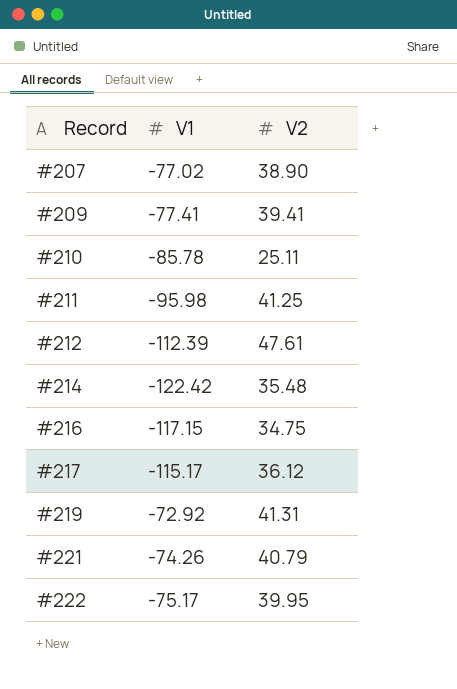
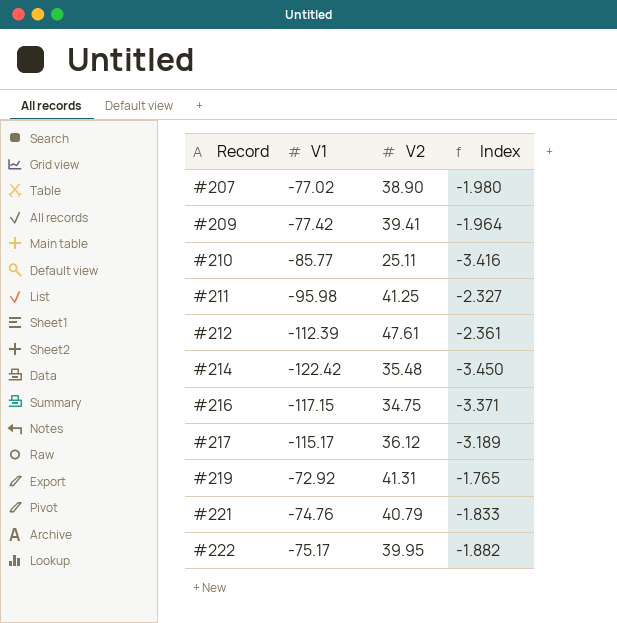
column Index | formula: none -> [V1] / [V2]
#209 | V1: -77.41 -> -77.42
#210 | V1: -85.78 -> -85.77
#221 | V1: -74.26 -> -74.76

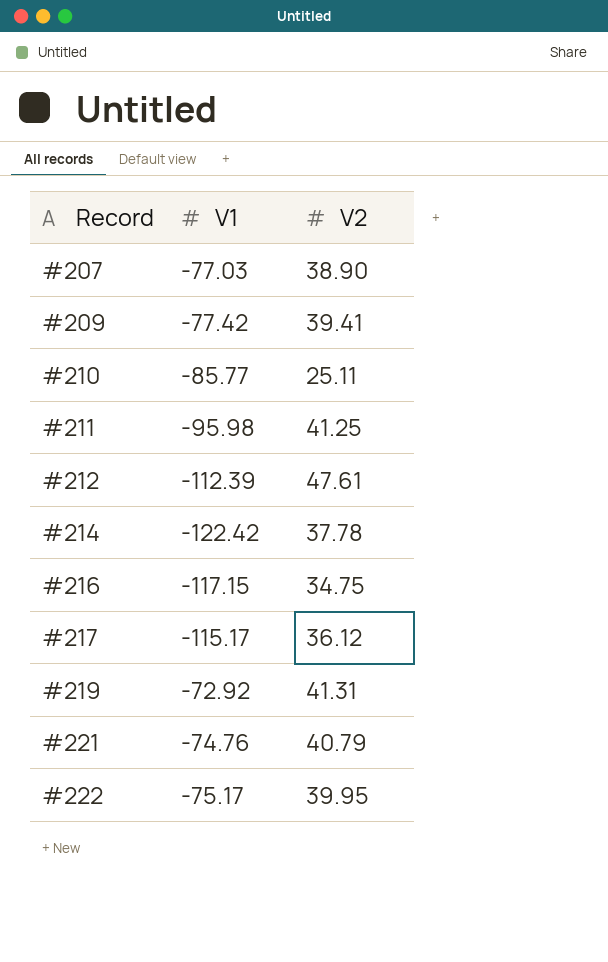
column Index | formula: [V1] / [V2] -> none
#207 | V1: -77.02 -> -77.03
#214 | V2: 35.48 -> 37.78

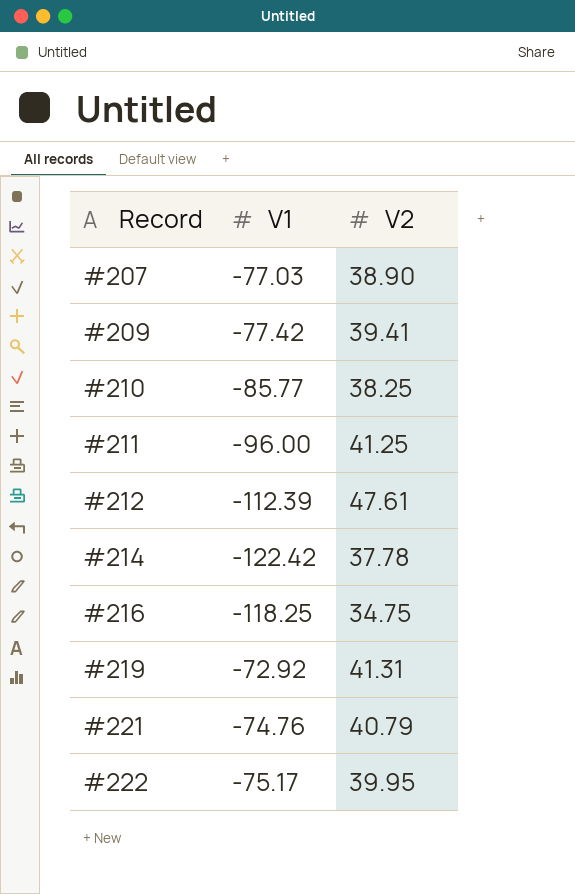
row #217: -115.17 | 36.12 -> none
#210 | V2: 25.11 -> 38.25
#211 | V1: -95.98 -> -96.00
#216 | V1: -117.15 -> -118.25

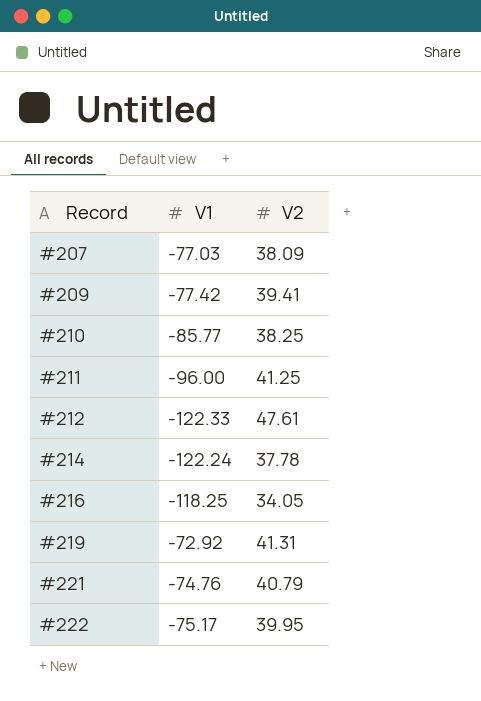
#207 | V2: 38.90 -> 38.09
#212 | V1: -112.39 -> -122.33
#214 | V1: -122.42 -> -122.24
#216 | V2: 34.75 -> 34.05

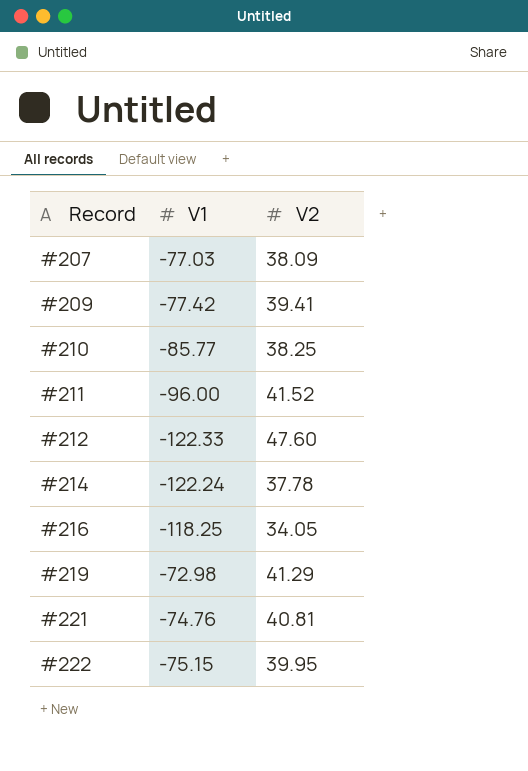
#211 | V2: 41.25 -> 41.52
#212 | V2: 47.61 -> 47.60
#219 | V1: -72.92 -> -72.98
#219 | V2: 41.31 -> 41.29
#221 | V2: 40.79 -> 40.81
#222 | V1: -75.17 -> -75.15

